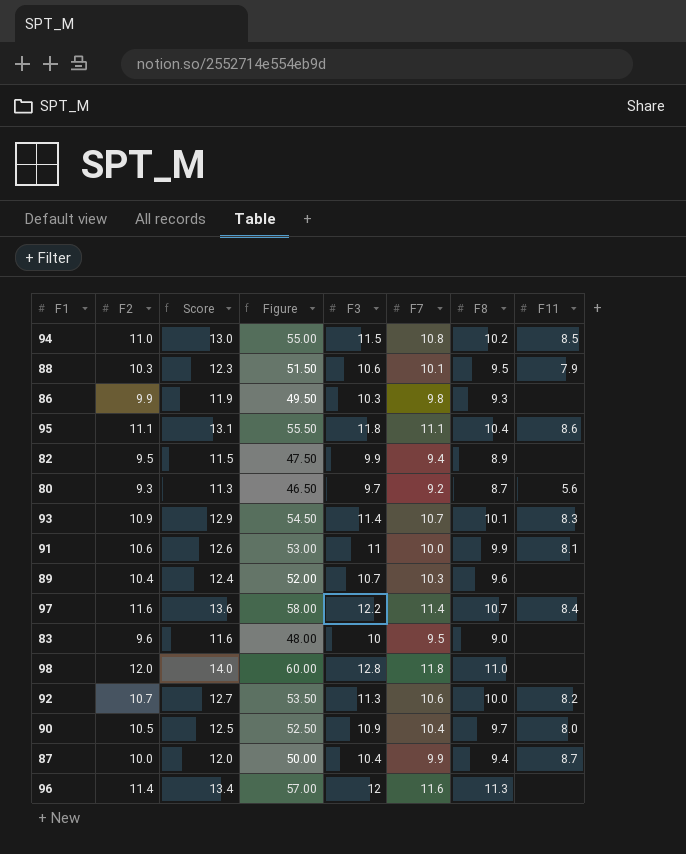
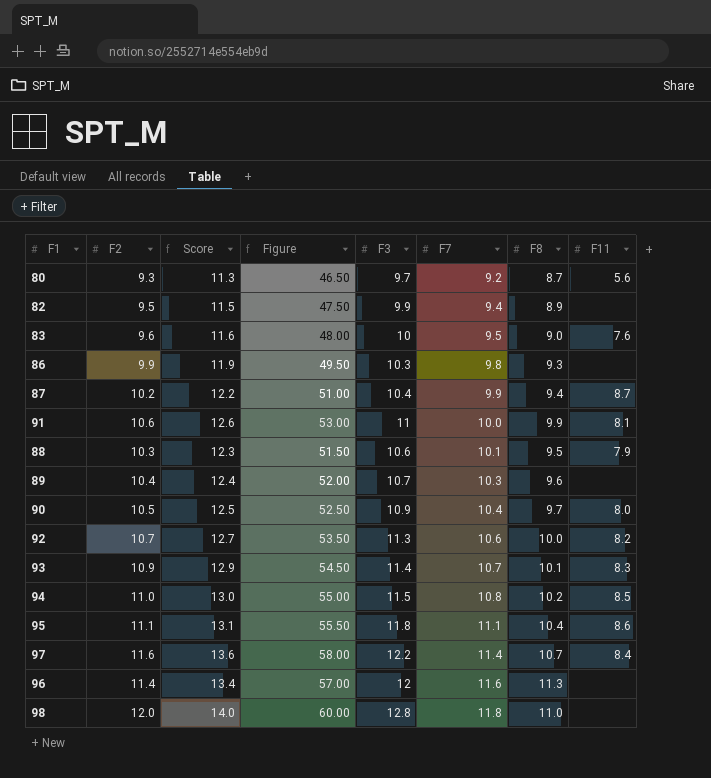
row order: none -> F7 ascending
83 | F11: none -> 7.6
87 | F2: 10.0 -> 10.2
87 | Score: 12.0 -> 12.2
87 | Figure: 50.00 -> 51.00

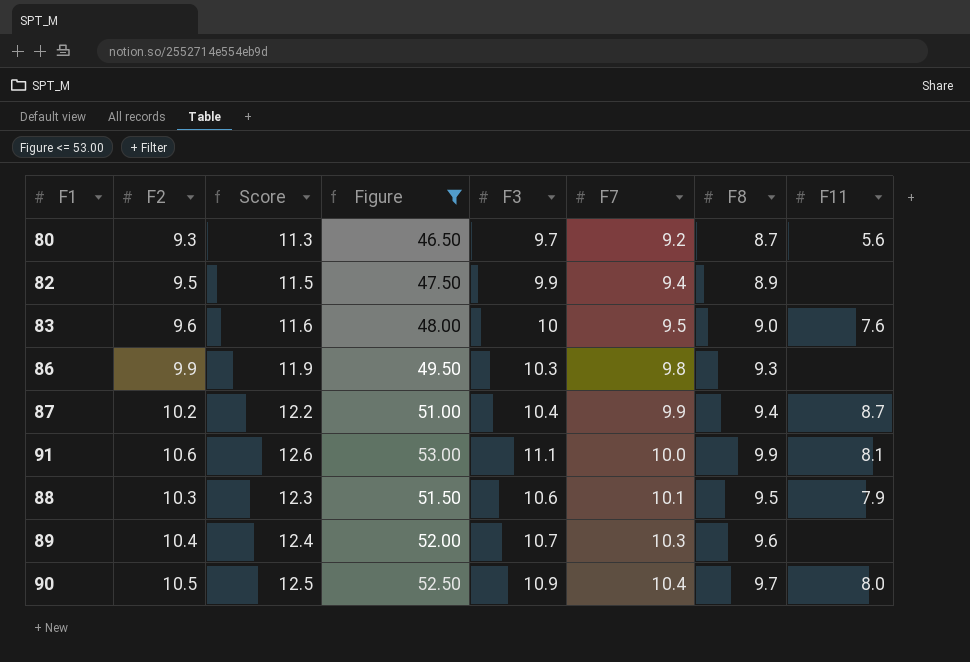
filter: none -> Figure <= 53.00
91 | F3: 11 -> 11.1

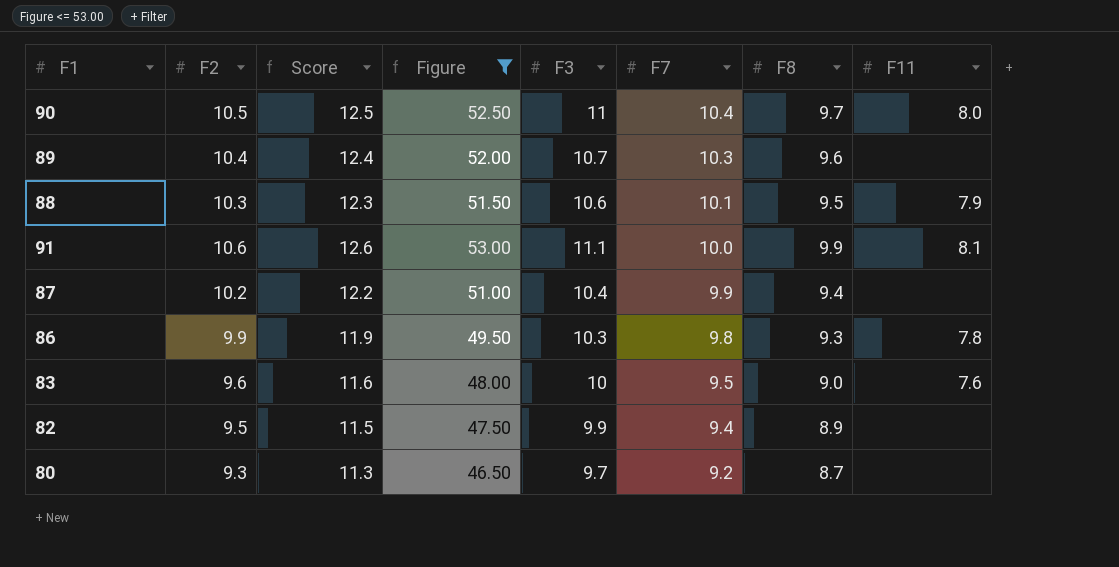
row order: F7 ascending -> F7 descending
90 | F3: 10.9 -> 11
87 | F11: 8.7 -> none
86 | F11: none -> 7.8
80 | F11: 5.6 -> none

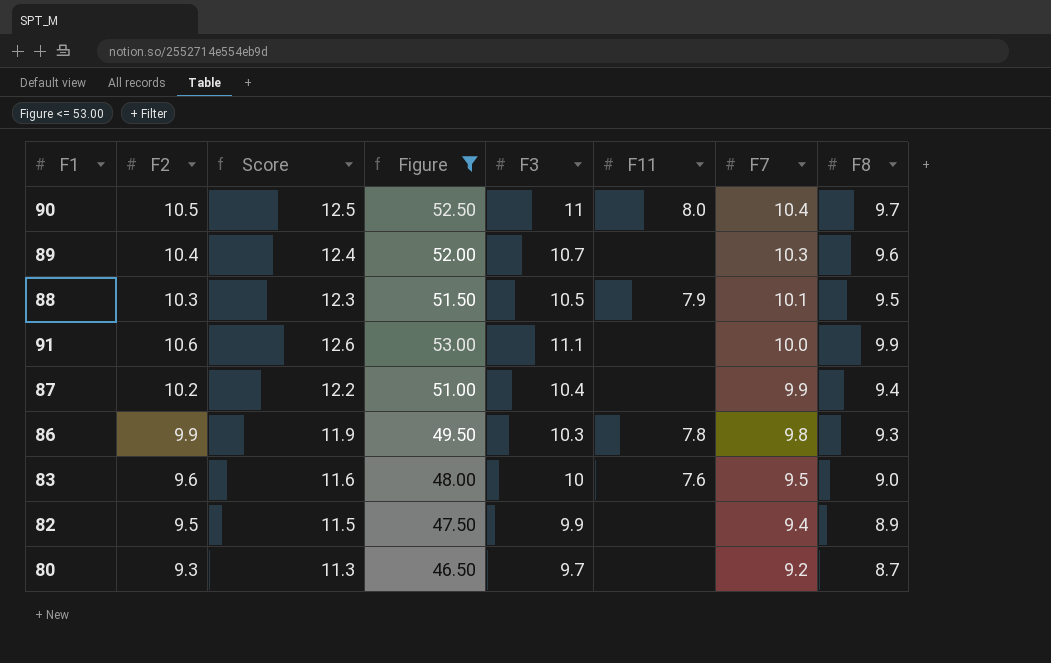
column F11 | position: 8 -> 6
88 | F3: 10.6 -> 10.5
91 | F11: 8.1 -> none

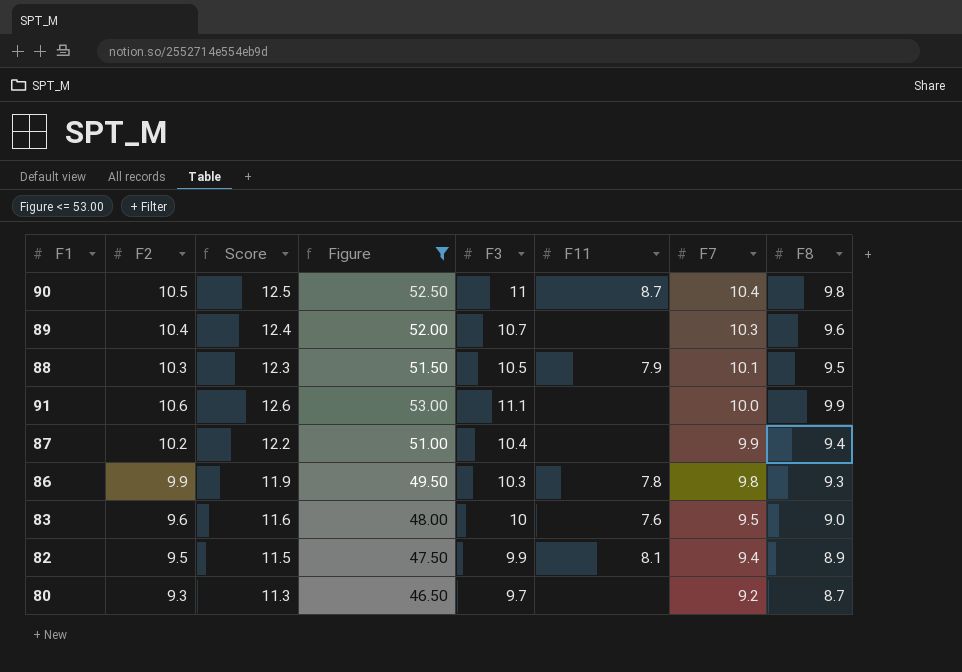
90 | F11: 8.0 -> 8.7
90 | F8: 9.7 -> 9.8
82 | F11: none -> 8.1

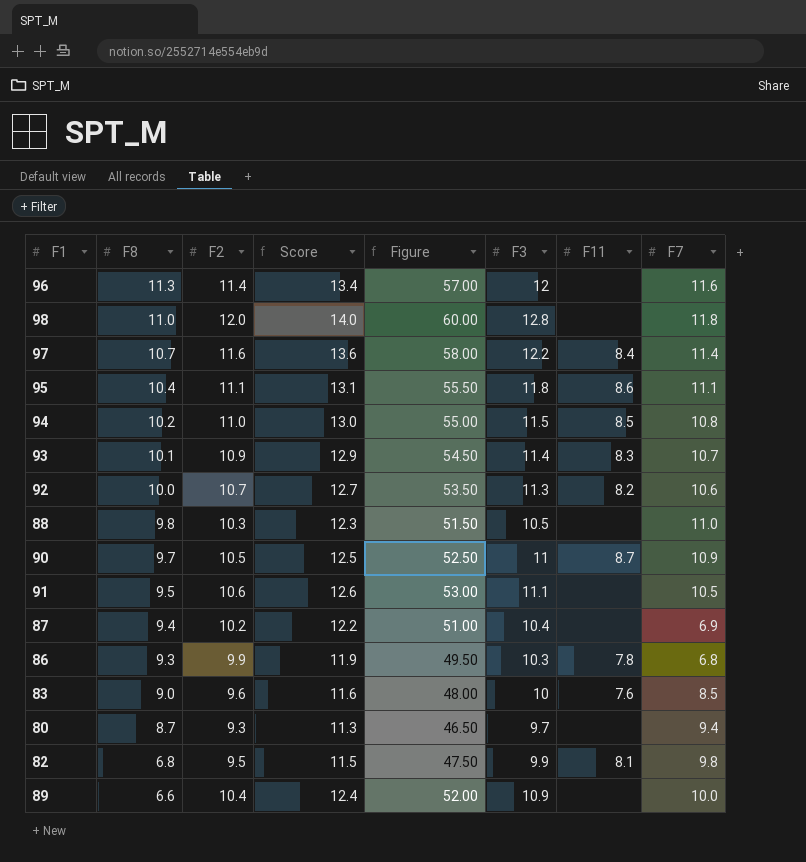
filter: Figure <= 53.00 -> none
row order: F7 descending -> F8 descending
column F8 | position: 8 -> 2
88 | F8: 9.5 -> 9.8
88 | F11: 7.9 -> none
88 | F7: 10.1 -> 11.0
90 | F8: 9.8 -> 9.7
90 | F7: 10.4 -> 10.9
91 | F8: 9.9 -> 9.5
91 | F7: 10.0 -> 10.5
87 | F7: 9.9 -> 6.9
86 | F7: 9.8 -> 6.8
83 | F7: 9.5 -> 8.5
80 | F7: 9.2 -> 9.4
82 | F8: 8.9 -> 6.8
82 | F7: 9.4 -> 9.8
89 | F8: 9.6 -> 6.6
89 | F3: 10.7 -> 10.9
89 | F7: 10.3 -> 10.0

